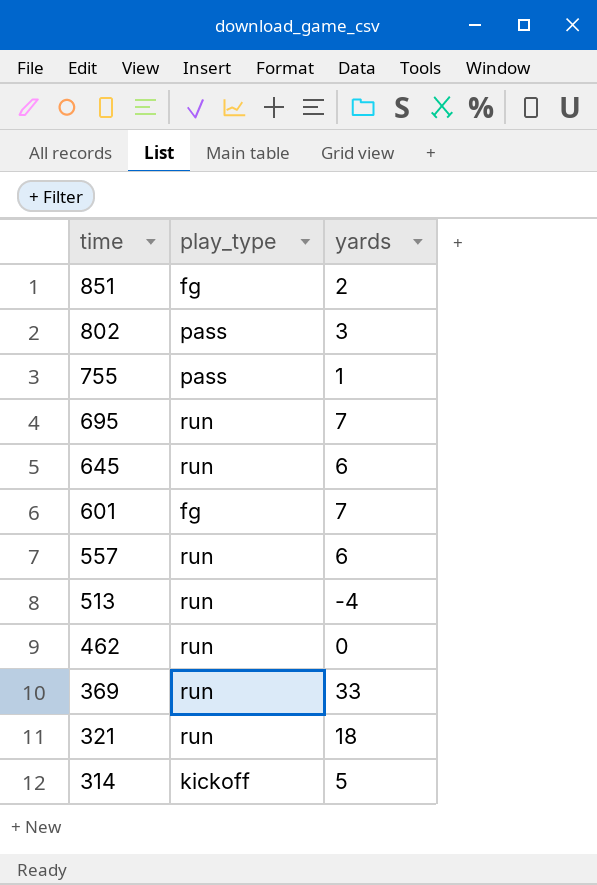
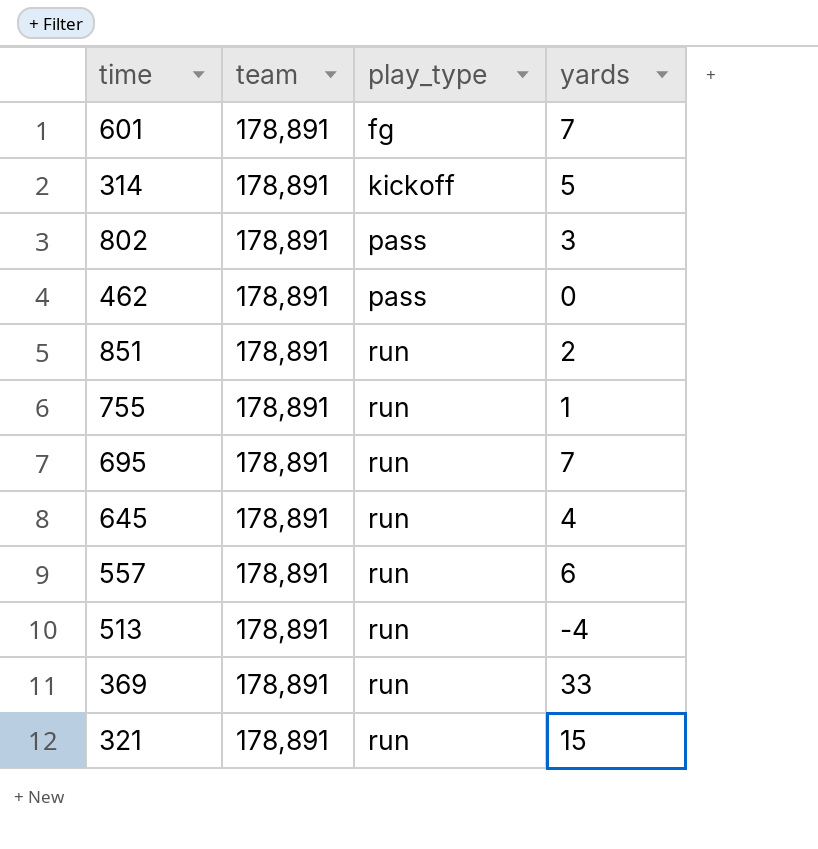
row order: time descending -> play_type ascending
column team | position: none -> 2
462 | play_type: run -> pass
851 | play_type: fg -> run
755 | play_type: pass -> run
645 | yards: 6 -> 4
321 | yards: 18 -> 15

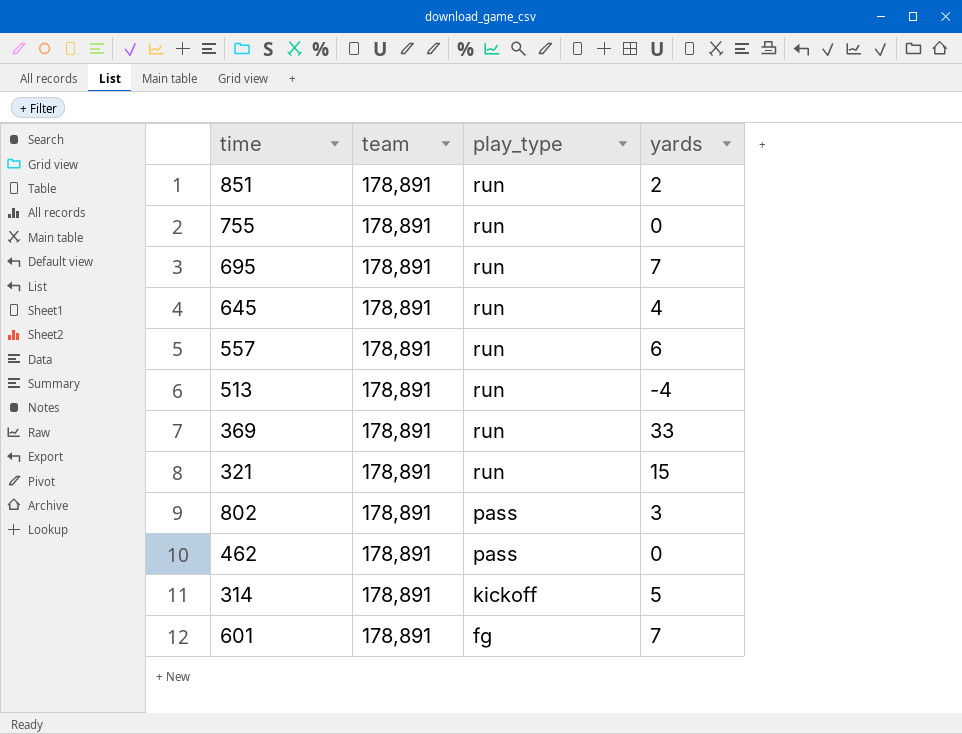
row order: play_type ascending -> play_type descending
755 | yards: 1 -> 0

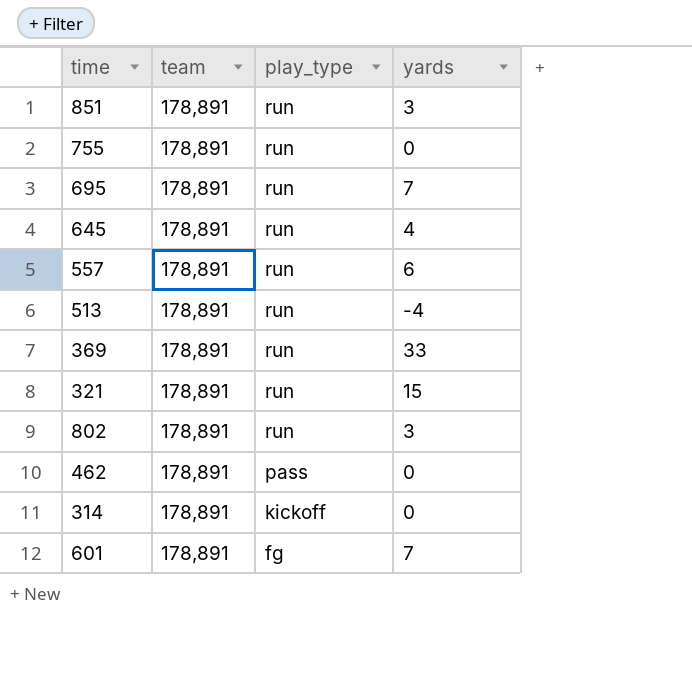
851 | yards: 2 -> 3
802 | play_type: pass -> run
314 | yards: 5 -> 0

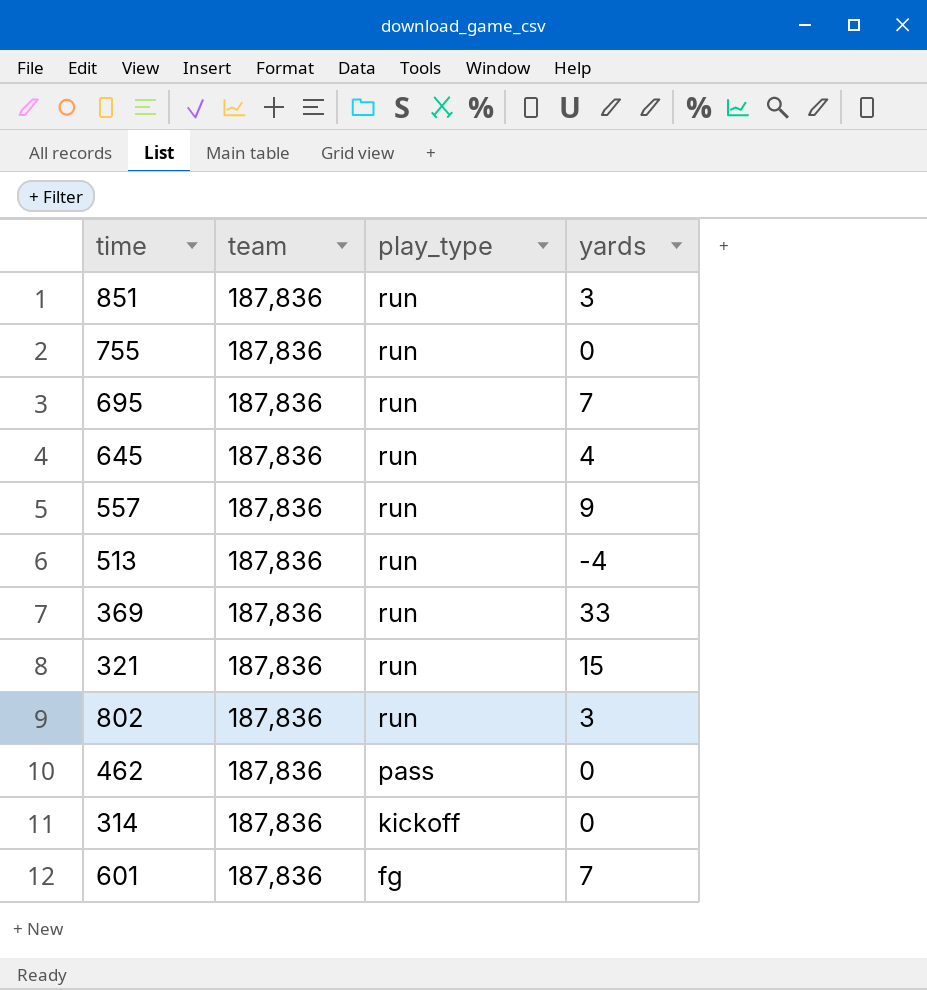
851 | team: 178,891 -> 187,836
755 | team: 178,891 -> 187,836
695 | team: 178,891 -> 187,836
645 | team: 178,891 -> 187,836
557 | team: 178,891 -> 187,836
557 | yards: 6 -> 9
513 | team: 178,891 -> 187,836
369 | team: 178,891 -> 187,836
321 | team: 178,891 -> 187,836
802 | team: 178,891 -> 187,836
462 | team: 178,891 -> 187,836
314 | team: 178,891 -> 187,836
601 | team: 178,891 -> 187,836

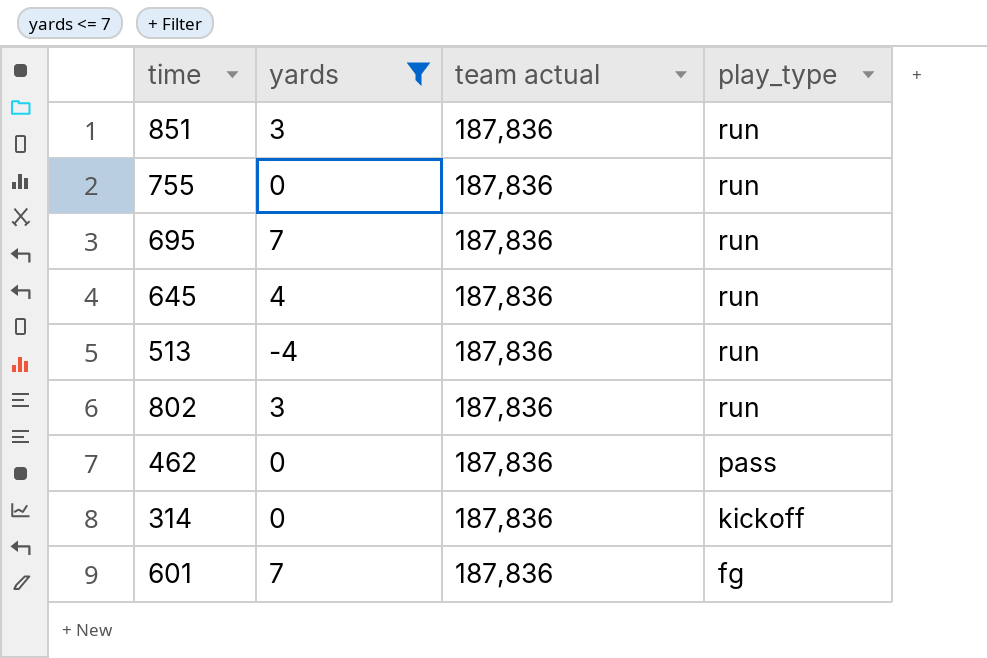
filter: none -> yards <= 7
column yards | position: 4 -> 2
column name: team -> team actual

